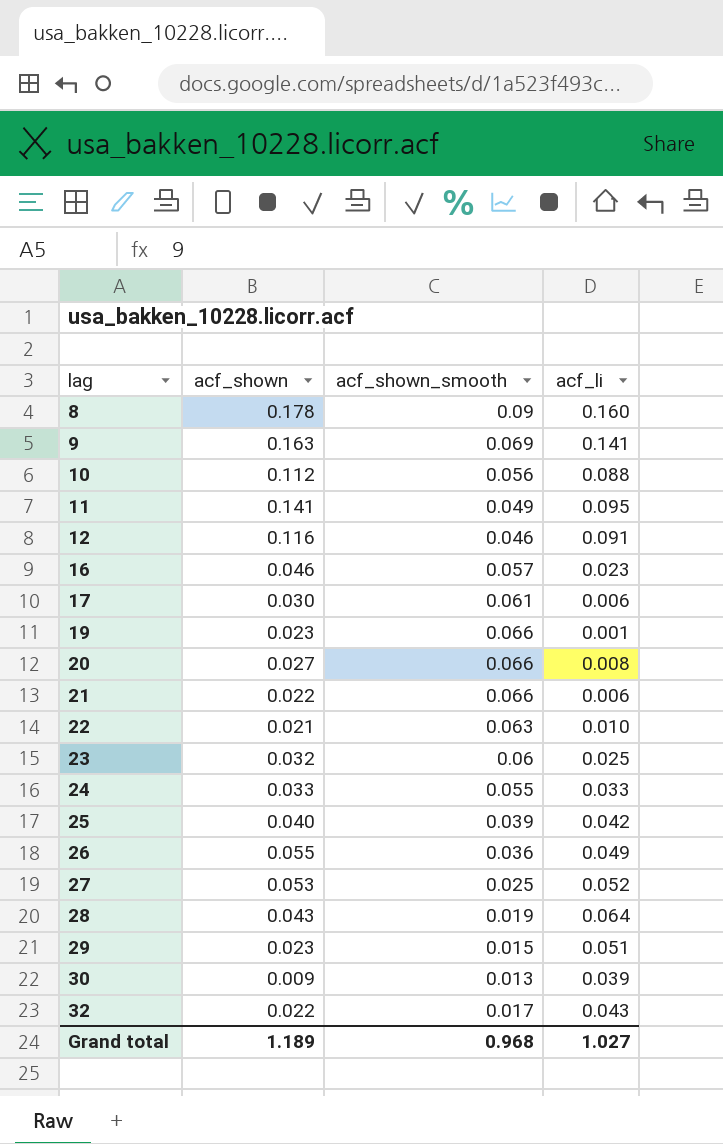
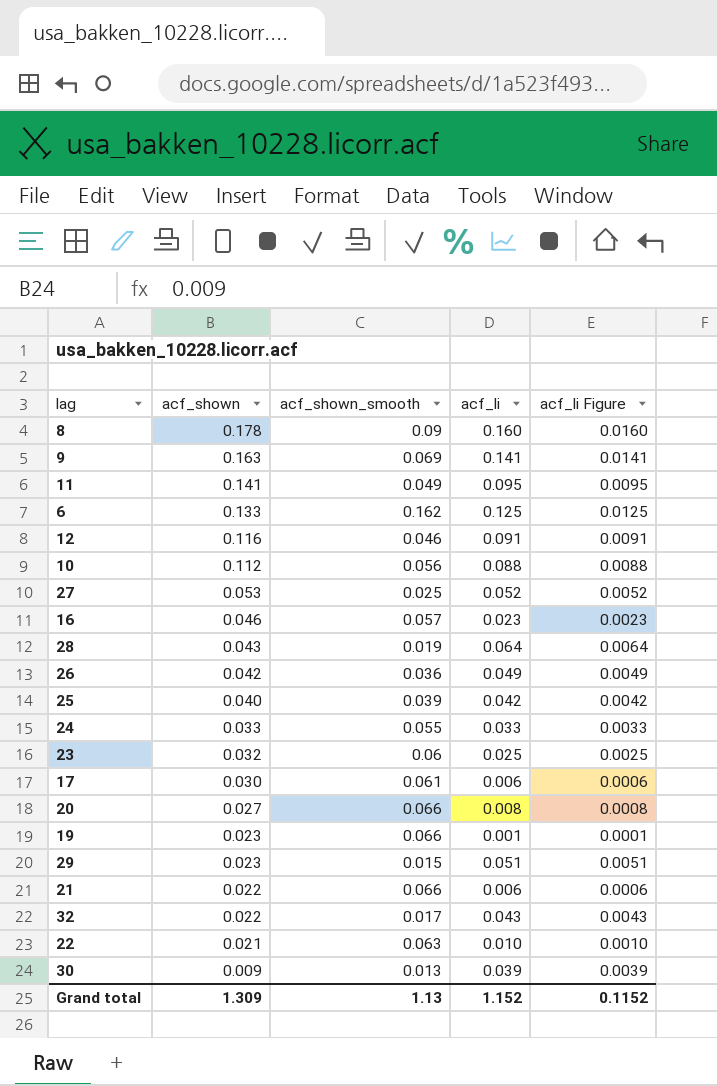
row order: lag ascending -> acf_shown descending
column acf_li Figure | formula: none -> [acf_li] * 0.1
row 6: none -> 0.133 | 0.162 | 0.125 | 0.0125
26 | acf_shown: 0.055 -> 0.042
Grand total | acf_shown: 1.189 -> 1.309
Grand total | acf_shown_smooth: 0.968 -> 1.13
Grand total | acf_li: 1.027 -> 1.152

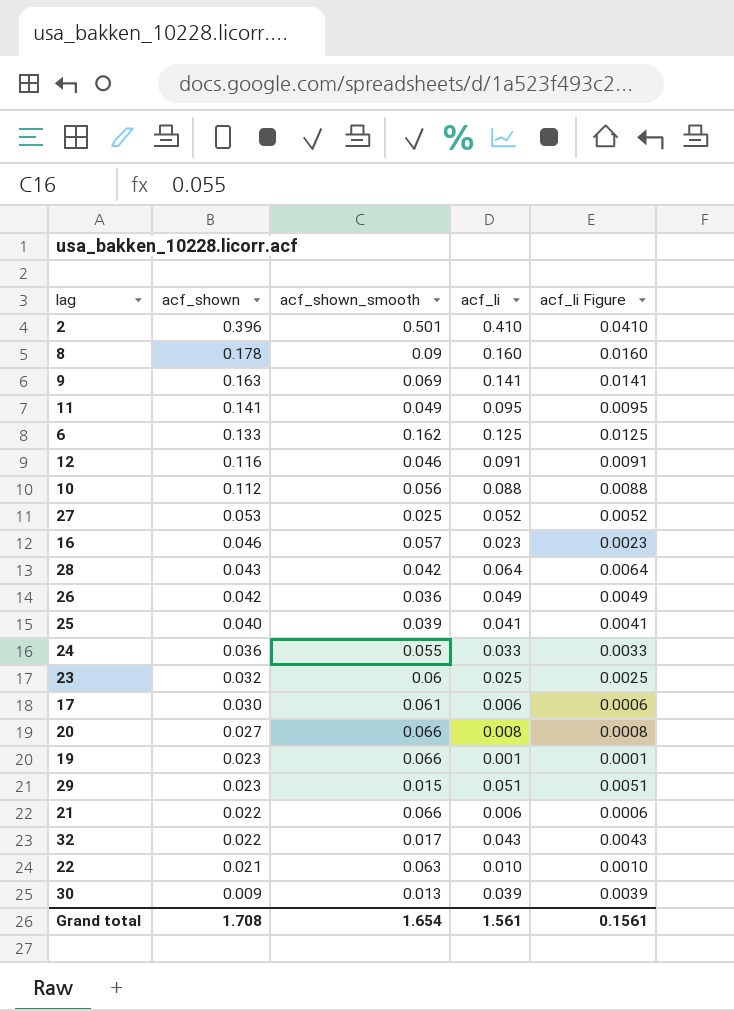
row 2: none -> 0.396 | 0.501 | 0.410 | 0.0410
28 | acf_shown_smooth: 0.019 -> 0.042
25 | acf_li: 0.042 -> 0.041
25 | acf_li Figure: 0.0042 -> 0.0041
24 | acf_shown: 0.033 -> 0.036
Grand total | acf_shown: 1.309 -> 1.708
Grand total | acf_shown_smooth: 1.13 -> 1.654
Grand total | acf_li: 1.152 -> 1.561
Grand total | acf_li Figure: 0.1152 -> 0.1561

